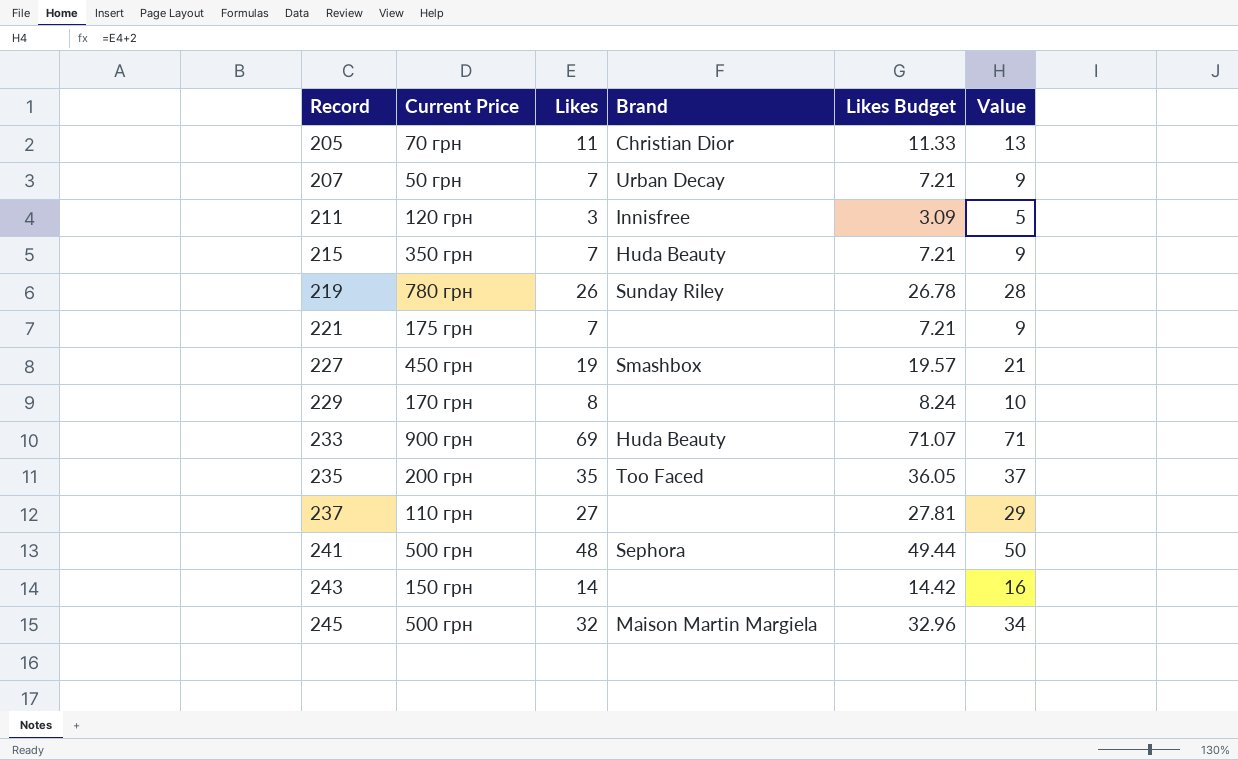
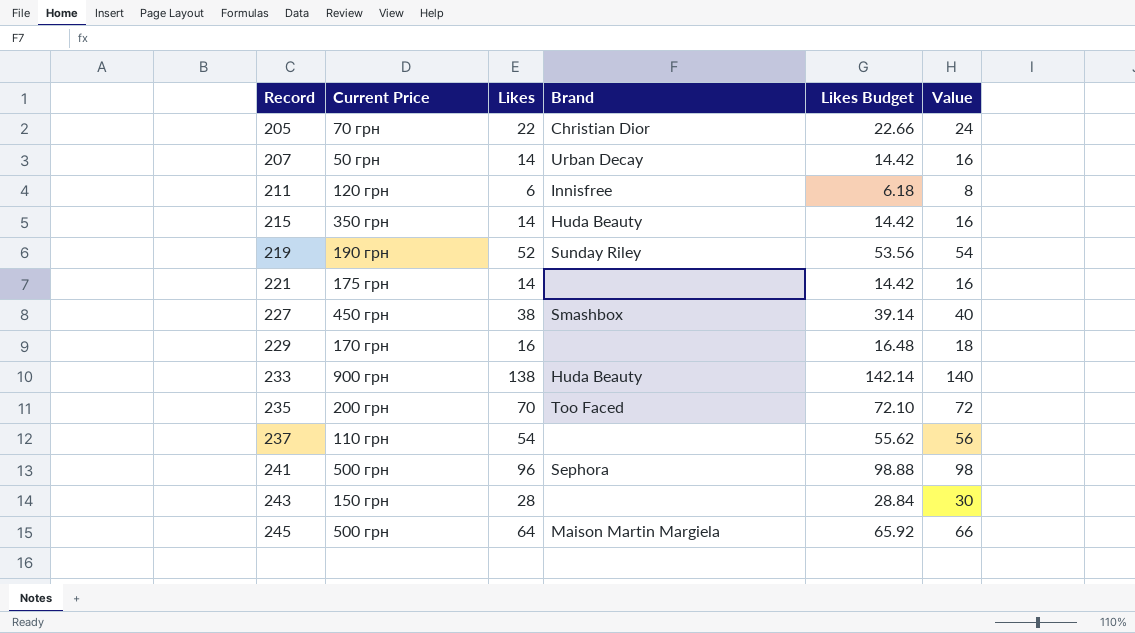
205 | Likes: 11 -> 22
205 | Likes Budget: 11.33 -> 22.66
205 | Value: 13 -> 24
207 | Likes: 7 -> 14
207 | Likes Budget: 7.21 -> 14.42
207 | Value: 9 -> 16
211 | Likes: 3 -> 6
211 | Likes Budget: 3.09 -> 6.18
211 | Value: 5 -> 8
215 | Likes: 7 -> 14
215 | Likes Budget: 7.21 -> 14.42
215 | Value: 9 -> 16
219 | Current Price: 780 грн -> 190 грн
219 | Likes: 26 -> 52
219 | Likes Budget: 26.78 -> 53.56
219 | Value: 28 -> 54
221 | Likes: 7 -> 14
221 | Likes Budget: 7.21 -> 14.42
221 | Value: 9 -> 16
227 | Likes: 19 -> 38
227 | Likes Budget: 19.57 -> 39.14
227 | Value: 21 -> 40
229 | Likes: 8 -> 16
229 | Likes Budget: 8.24 -> 16.48
229 | Value: 10 -> 18
233 | Likes: 69 -> 138
233 | Likes Budget: 71.07 -> 142.14
233 | Value: 71 -> 140
235 | Likes: 35 -> 70
235 | Likes Budget: 36.05 -> 72.10
235 | Value: 37 -> 72
237 | Likes: 27 -> 54
237 | Likes Budget: 27.81 -> 55.62
237 | Value: 29 -> 56
241 | Likes: 48 -> 96
241 | Likes Budget: 49.44 -> 98.88
241 | Value: 50 -> 98
243 | Likes: 14 -> 28
243 | Likes Budget: 14.42 -> 28.84
243 | Value: 16 -> 30
245 | Likes: 32 -> 64
245 | Likes Budget: 32.96 -> 65.92
245 | Value: 34 -> 66

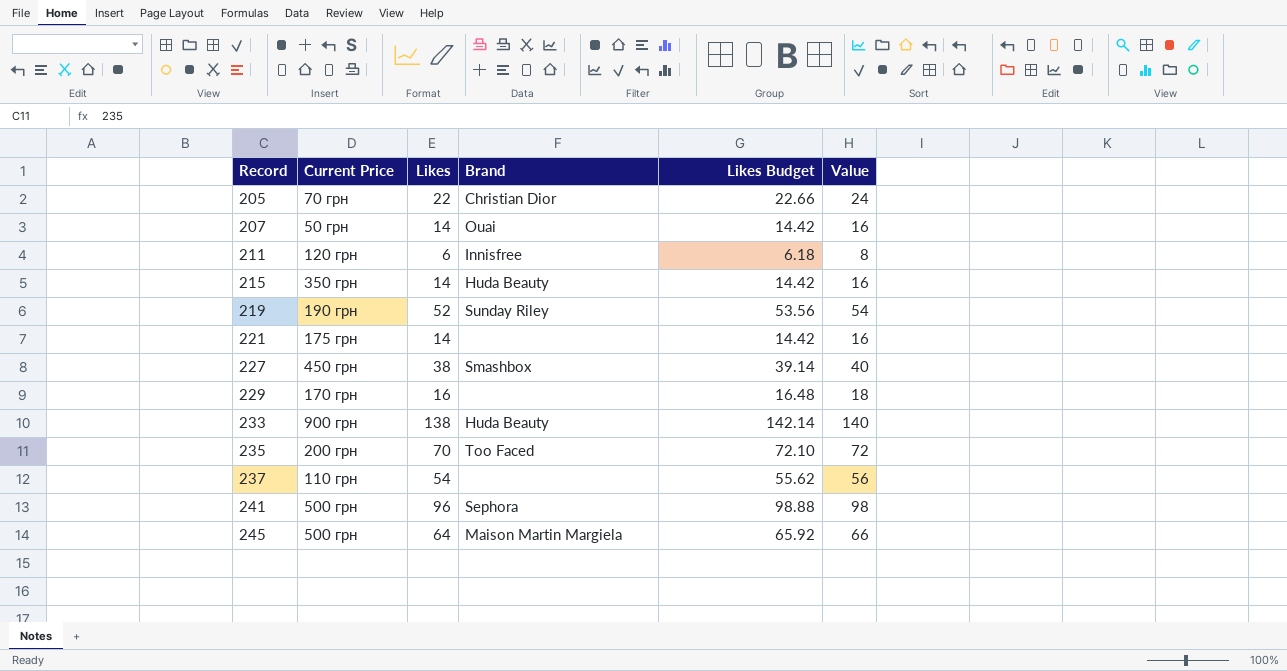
row 243: 150 грн | 28 | none | 28.84 | 30 -> none
207 | Brand: Urban Decay -> Ouai

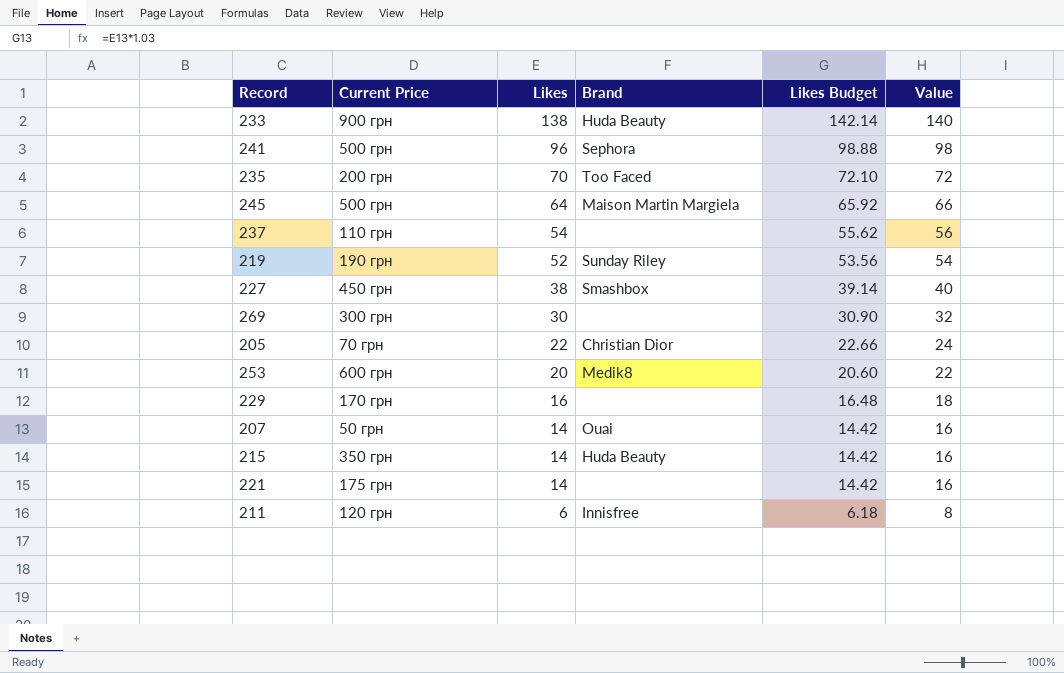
row order: Record ascending -> Likes descending
row 269: none -> 300 грн | 30 | none | 30.90 | 32
row 253: none -> 600 грн | 20 | Medik8 | 20.60 | 22

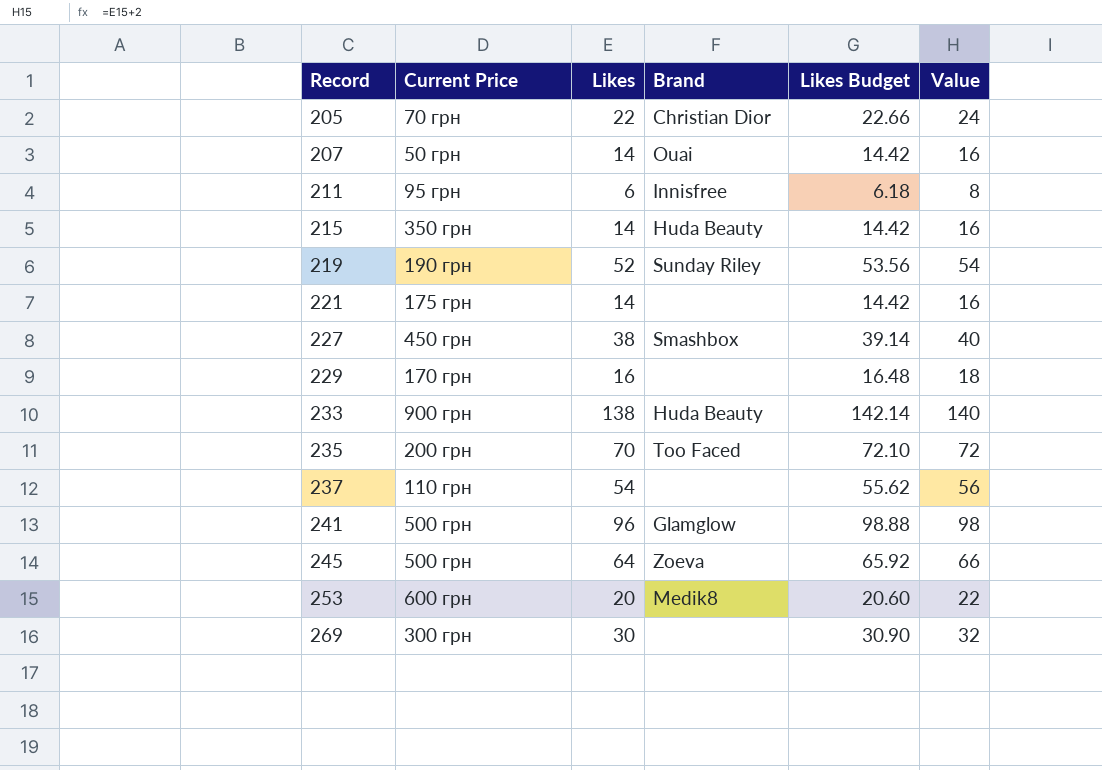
row order: Likes descending -> Record ascending
211 | Current Price: 120 грн -> 95 грн
241 | Brand: Sephora -> Glamglow
245 | Brand: Maison Martin Margiela -> Zoeva

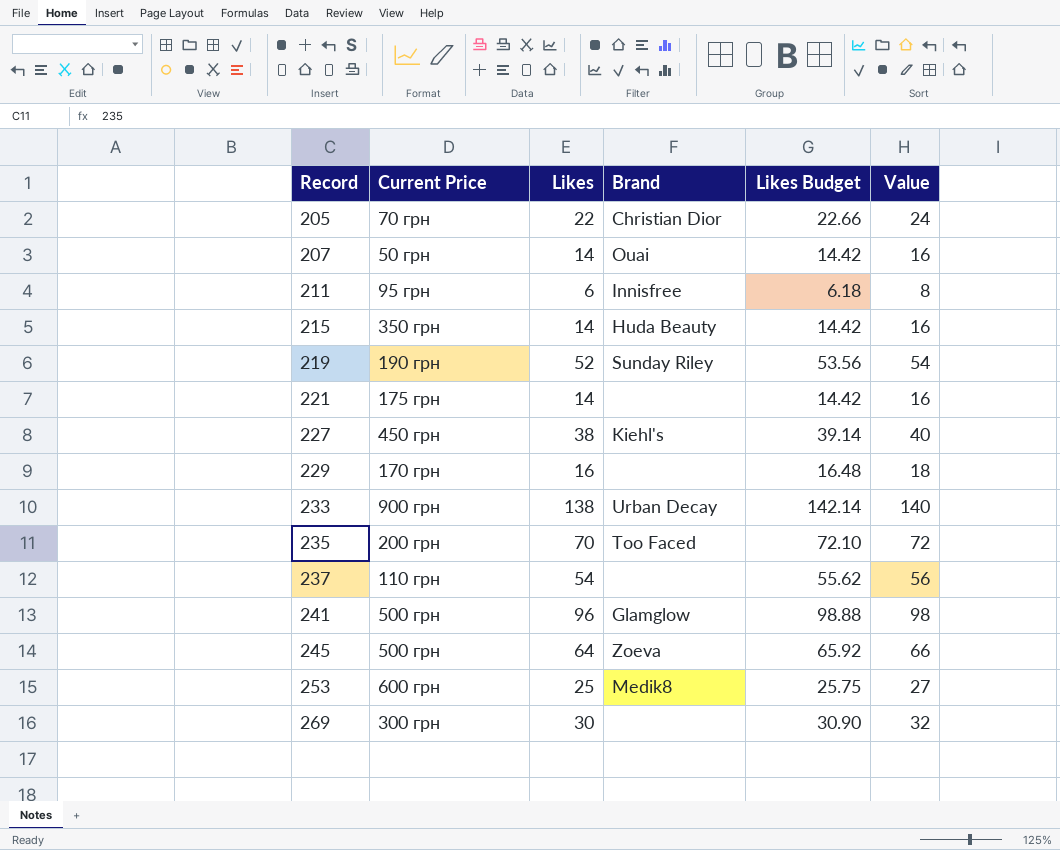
227 | Brand: Smashbox -> Kiehl's
233 | Brand: Huda Beauty -> Urban Decay
253 | Likes: 20 -> 25
253 | Likes Budget: 20.60 -> 25.75
253 | Value: 22 -> 27

